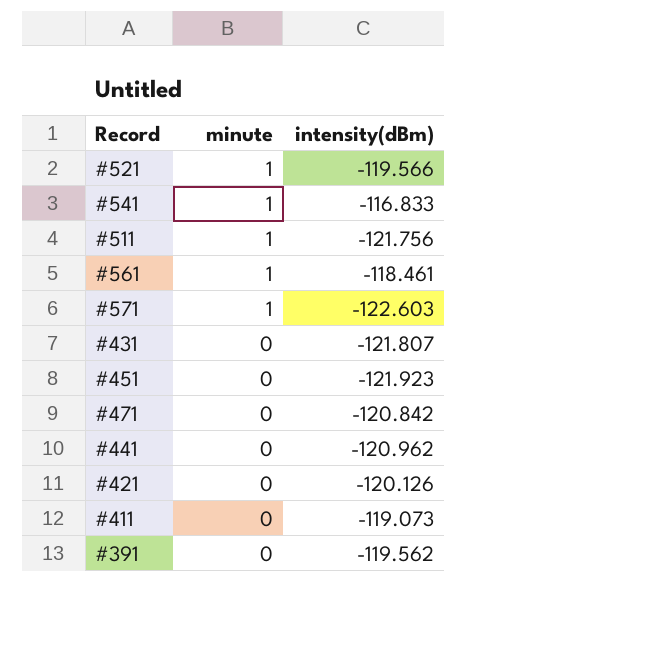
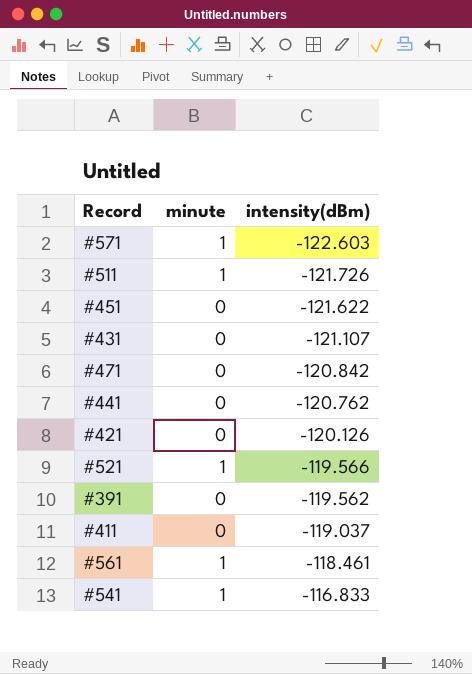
row order: minute descending -> intensity(dBm) ascending
#511 | intensity(dBm): -121.756 -> -121.726
#451 | intensity(dBm): -121.923 -> -121.622
#431 | intensity(dBm): -121.807 -> -121.107
#441 | intensity(dBm): -120.962 -> -120.762
#411 | intensity(dBm): -119.073 -> -119.037

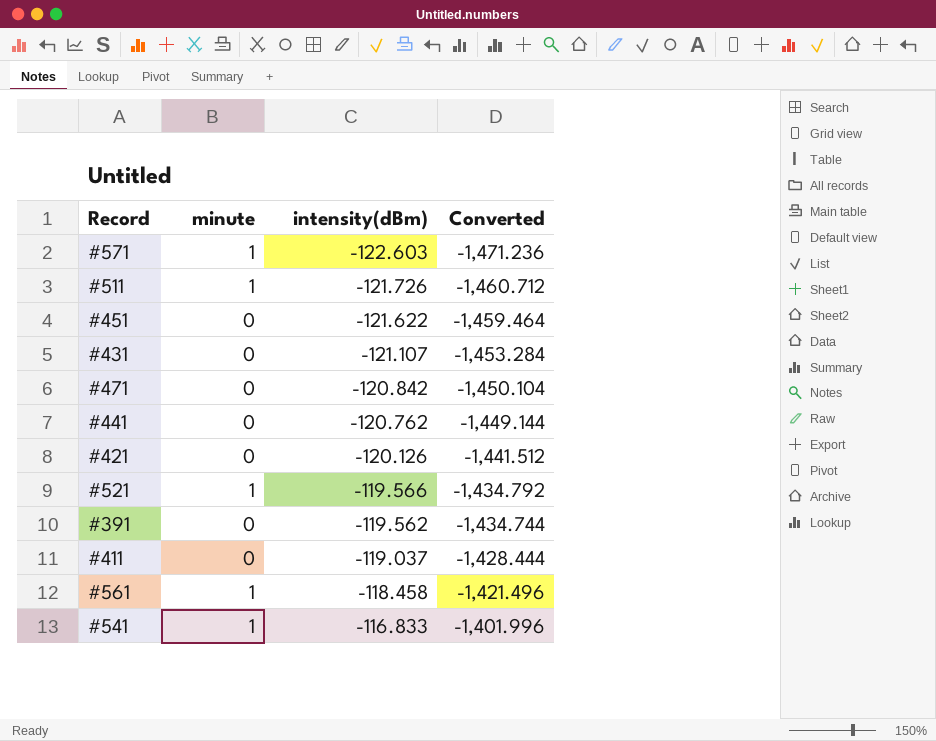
column Converted | formula: none -> [intensity(dBm)] * 12
#561 | intensity(dBm): -118.461 -> -118.458

